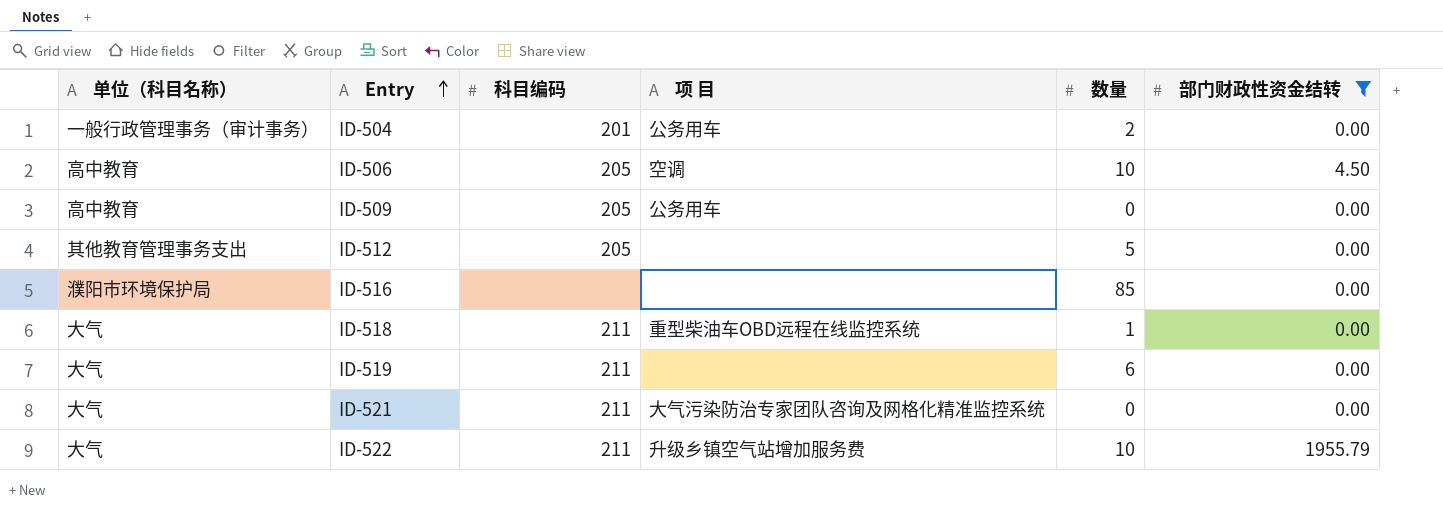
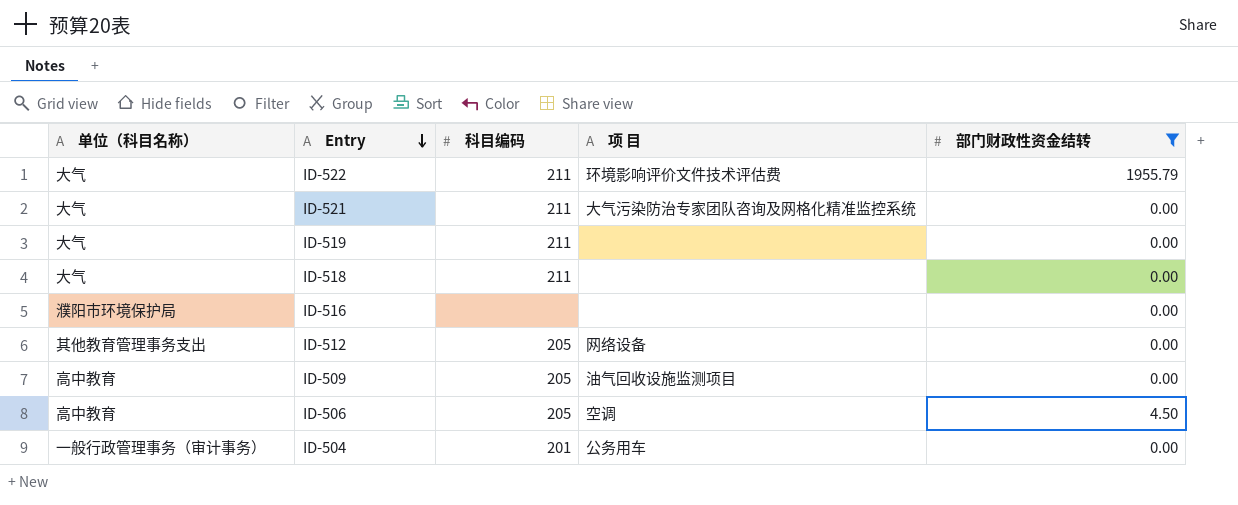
row order: Entry ascending -> Entry descending
column 数量 | position: 5 -> none
ID-522 | 项 目: 升级乡镇空气站增加服务费 -> 环境影响评价文件技术评估费
ID-518 | 项 目: 重型柴油车OBD远程在线监控系统 -> none
ID-512 | 项 目: none -> 网络设备
ID-509 | 项 目: 公务用车 -> 油气回收设施监测项目

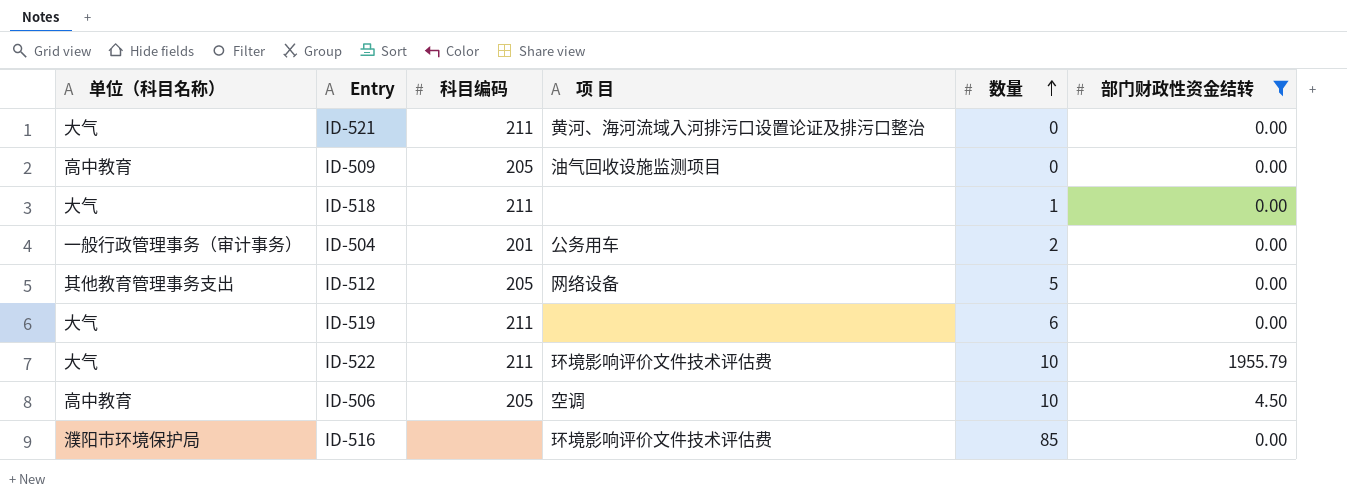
row order: Entry descending -> 数量 ascending
column 数量 | position: none -> 5
ID-521 | 项 目: 大气污染防治专家团队咨询及网格化精准监控系统 -> 黄河、海河流域入河排污口设置论证及排污口整治
ID-516 | 项 目: none -> 环境影响评价文件技术评估费

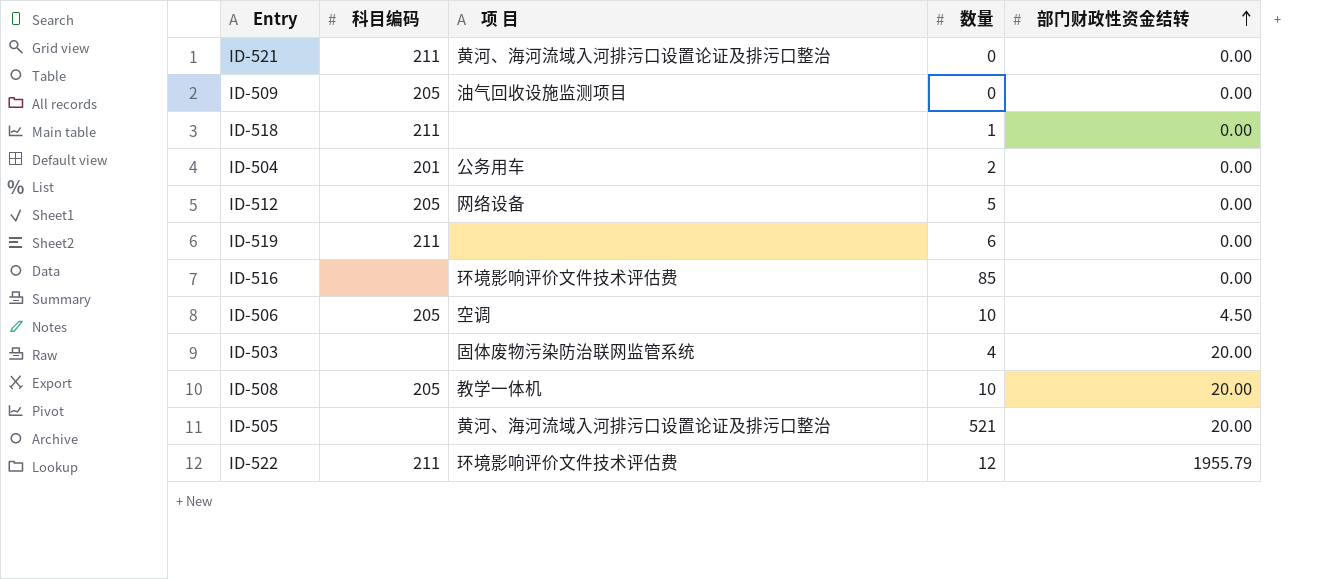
filter: 部门财政性资金结转 != 20.00 -> none
row order: 数量 ascending -> 部门财政性资金结转 ascending
column 单位（科目名称） | position: 1 -> none
ID-522 | 数量: 10 -> 12

